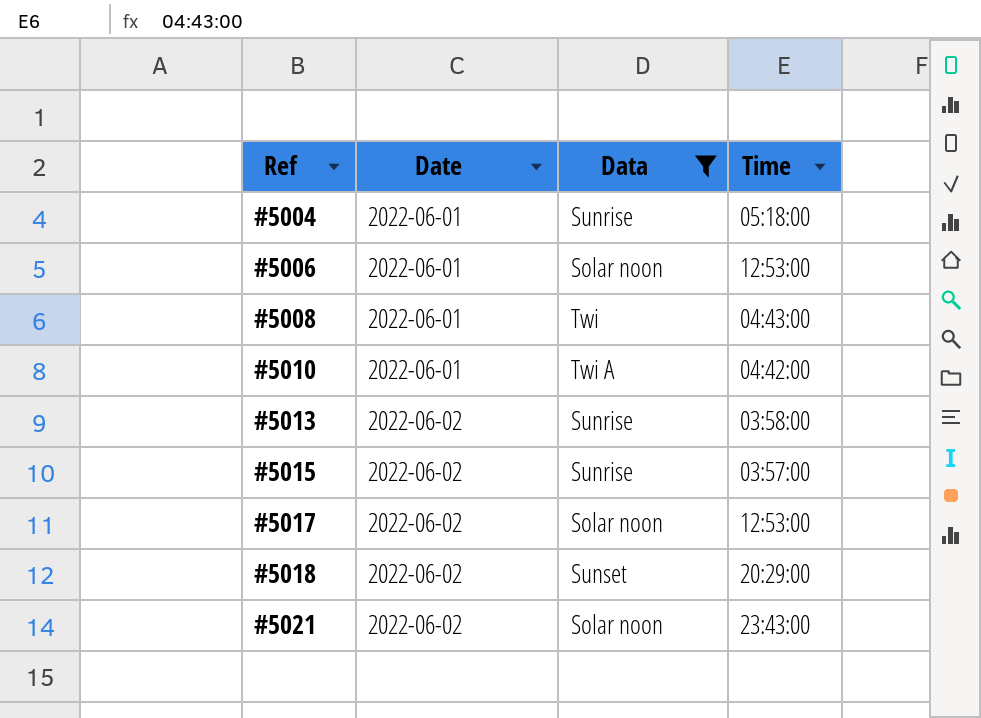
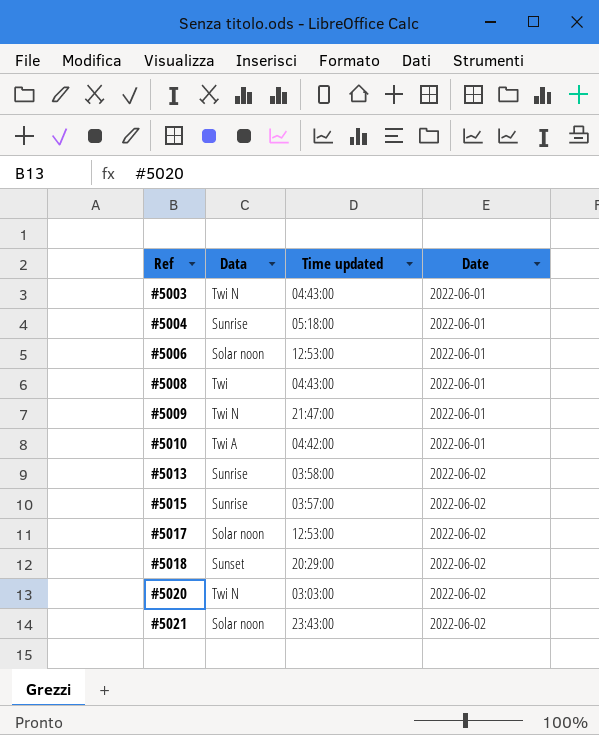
filter: Data != Twi N -> none
column name: Time -> Time updated
column Date | position: 2 -> 4

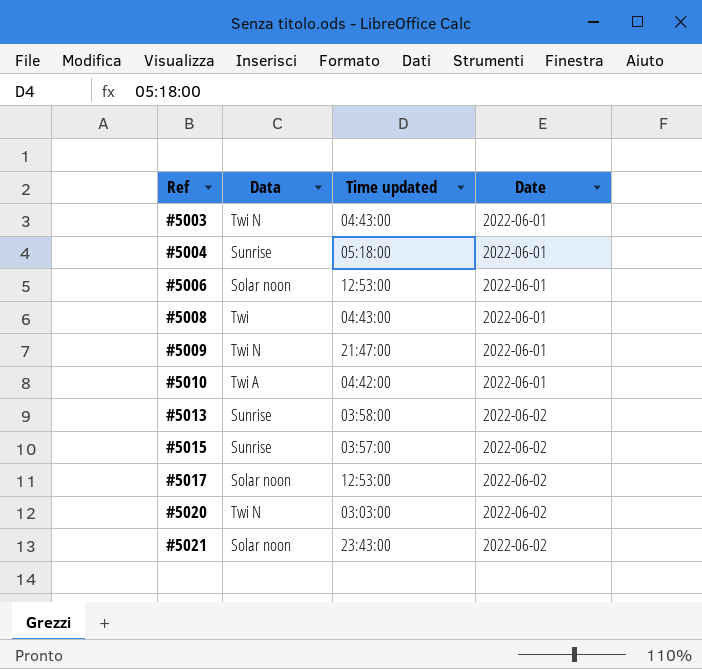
row #5018: Sunset | 20:29:00 | 2022-06-02 -> none

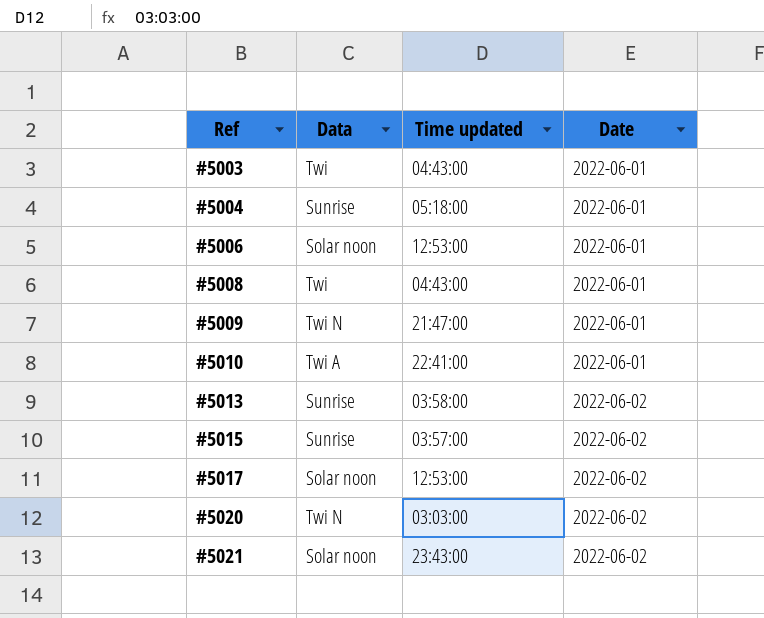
#5003 | Data: Twi N -> Twi
#5010 | Time updated: 04:42:00 -> 22:41:00

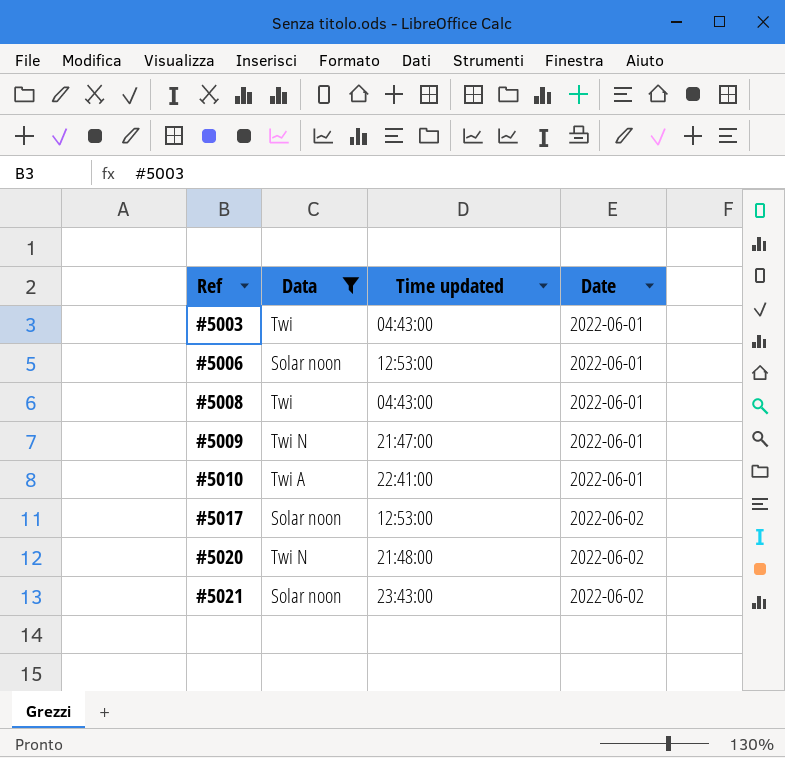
filter: none -> Data != Sunrise
#5020 | Time updated: 03:03:00 -> 21:48:00

